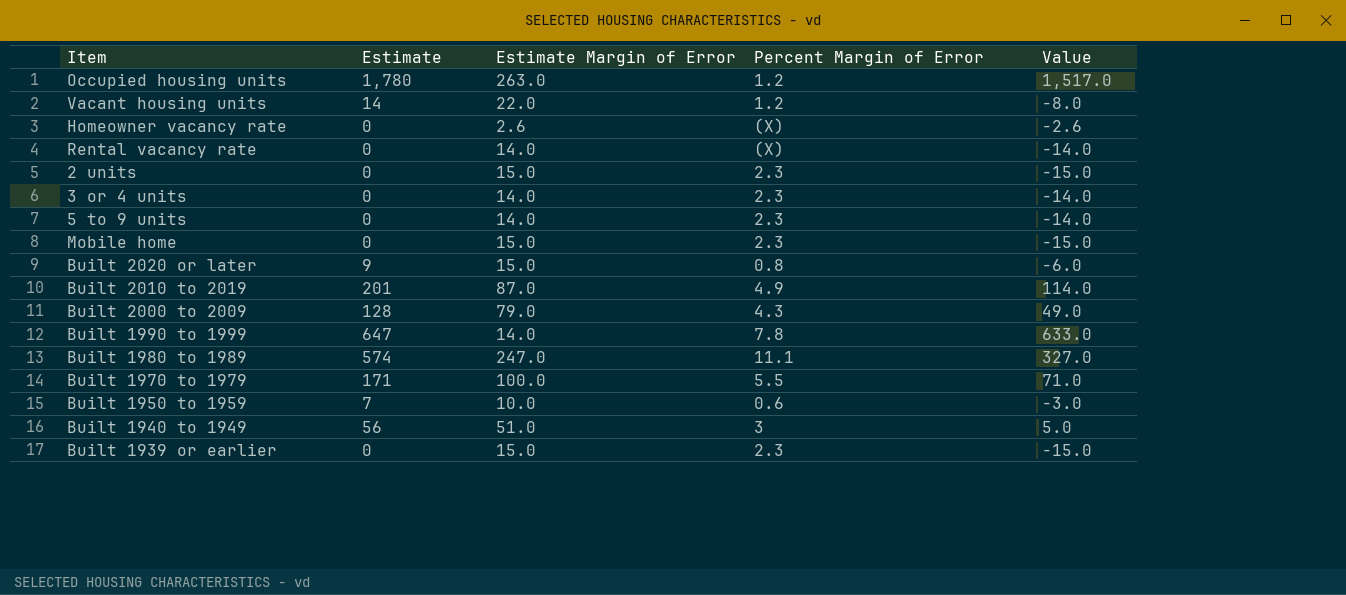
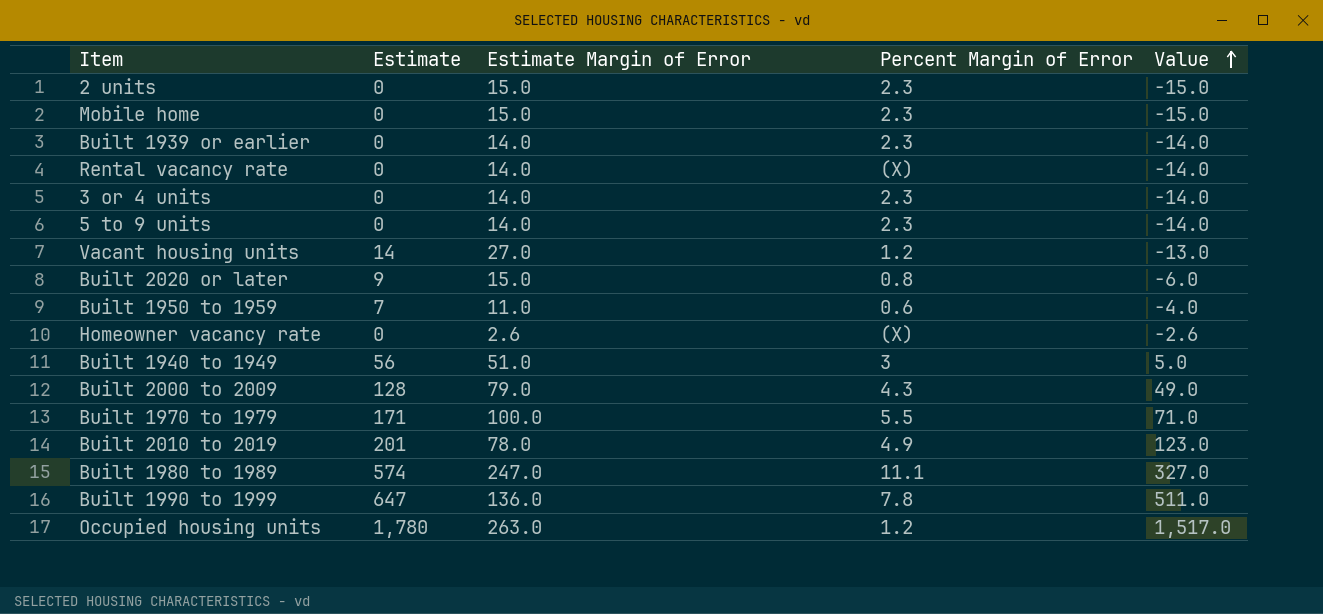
row order: none -> Value ascending
Built 1939 or earlier | Estimate Margin of Error: 15.0 -> 14.0
Built 1939 or earlier | Value: -15.0 -> -14.0
Vacant housing units | Estimate Margin of Error: 22.0 -> 27.0
Vacant housing units | Value: -8.0 -> -13.0
Built 1950 to 1959 | Estimate Margin of Error: 10.0 -> 11.0
Built 1950 to 1959 | Value: -3.0 -> -4.0
Built 2010 to 2019 | Estimate Margin of Error: 87.0 -> 78.0
Built 2010 to 2019 | Value: 114.0 -> 123.0
Built 1990 to 1999 | Estimate Margin of Error: 14.0 -> 136.0
Built 1990 to 1999 | Value: 633.0 -> 511.0

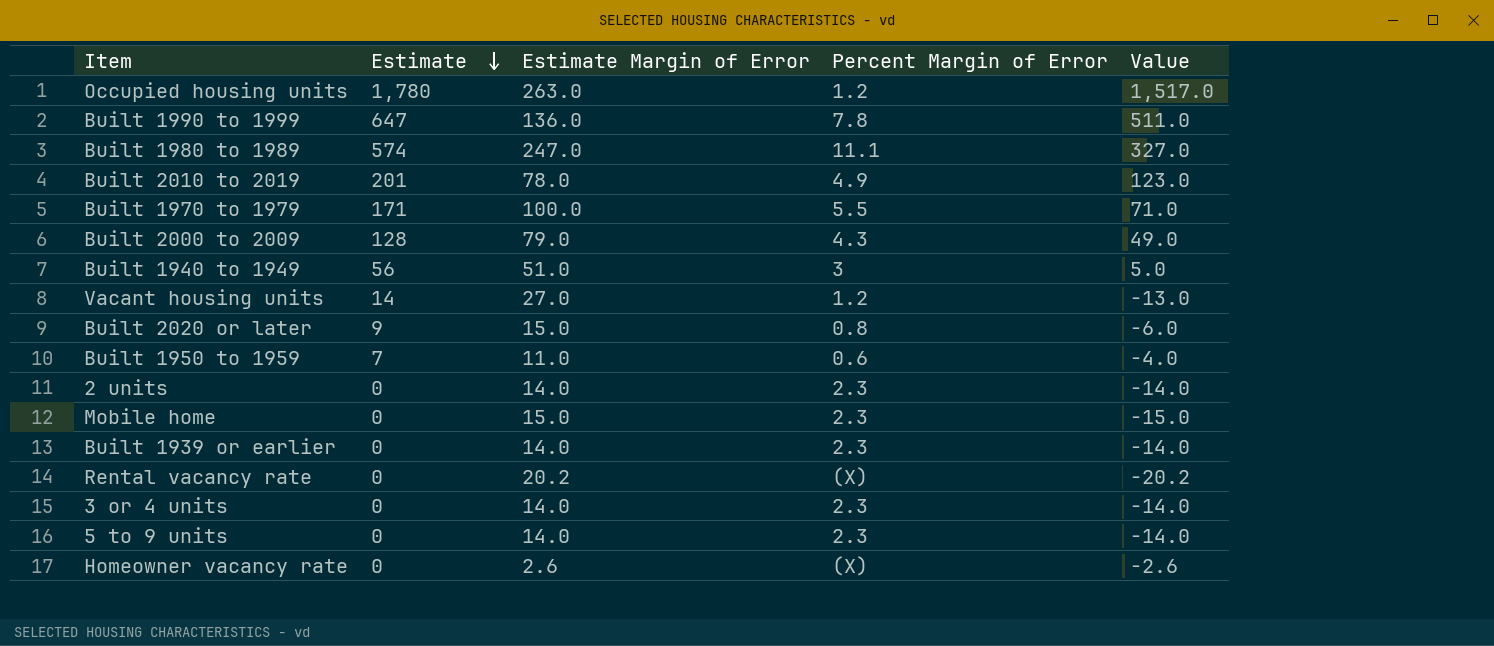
row order: Value ascending -> Estimate descending
2 units | Estimate Margin of Error: 15.0 -> 14.0
2 units | Value: -15.0 -> -14.0
Rental vacancy rate | Estimate Margin of Error: 14.0 -> 20.2
Rental vacancy rate | Value: -14.0 -> -20.2

